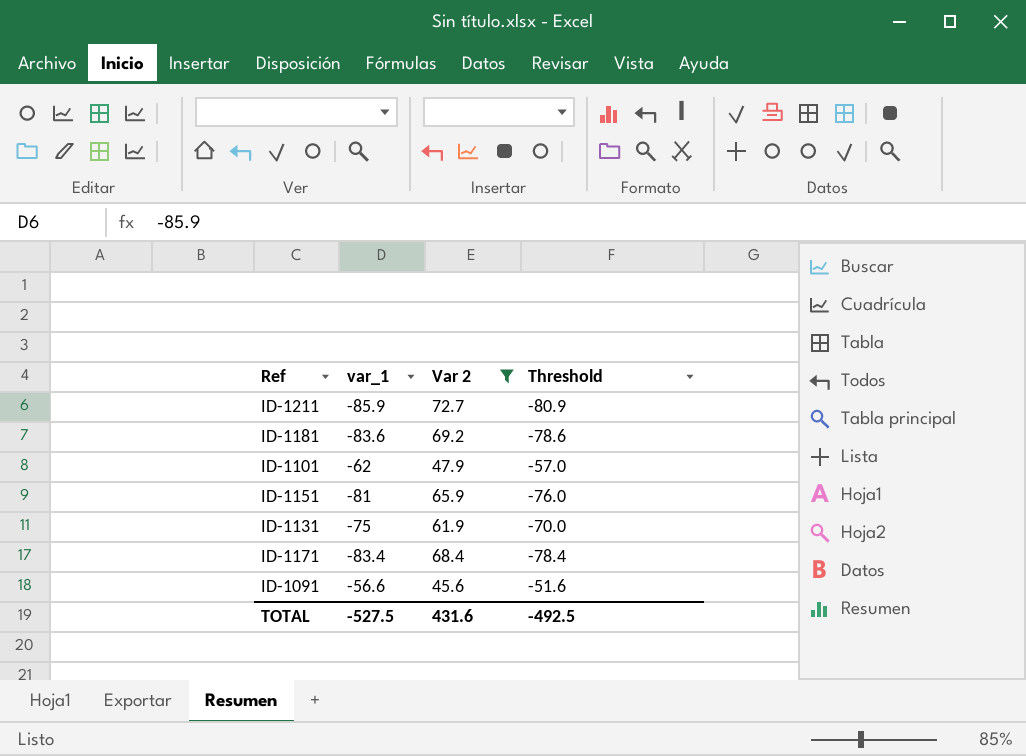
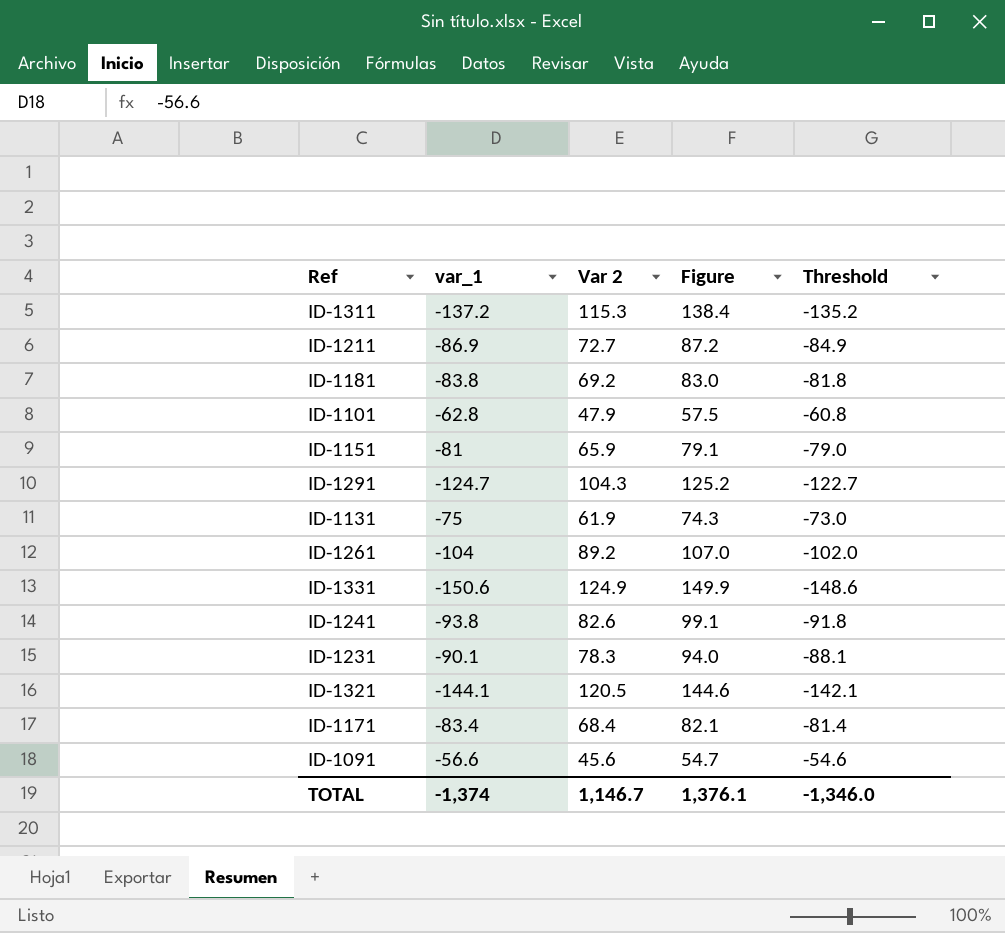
filter: Var 2 <= 72.7 -> none
column Figure | formula: none -> [Var 2] * 1.2
column Threshold | formula: [var_1] + 5 -> [var_1] + 2
ID-1211 | var_1: -85.9 -> -86.9
ID-1181 | var_1: -83.6 -> -83.8
ID-1101 | var_1: -62 -> -62.8
TOTAL | var_1: -527.5 -> -1,374
TOTAL | Var 2: 431.6 -> 1,146.7
TOTAL | Threshold: -492.5 -> -1,346.0

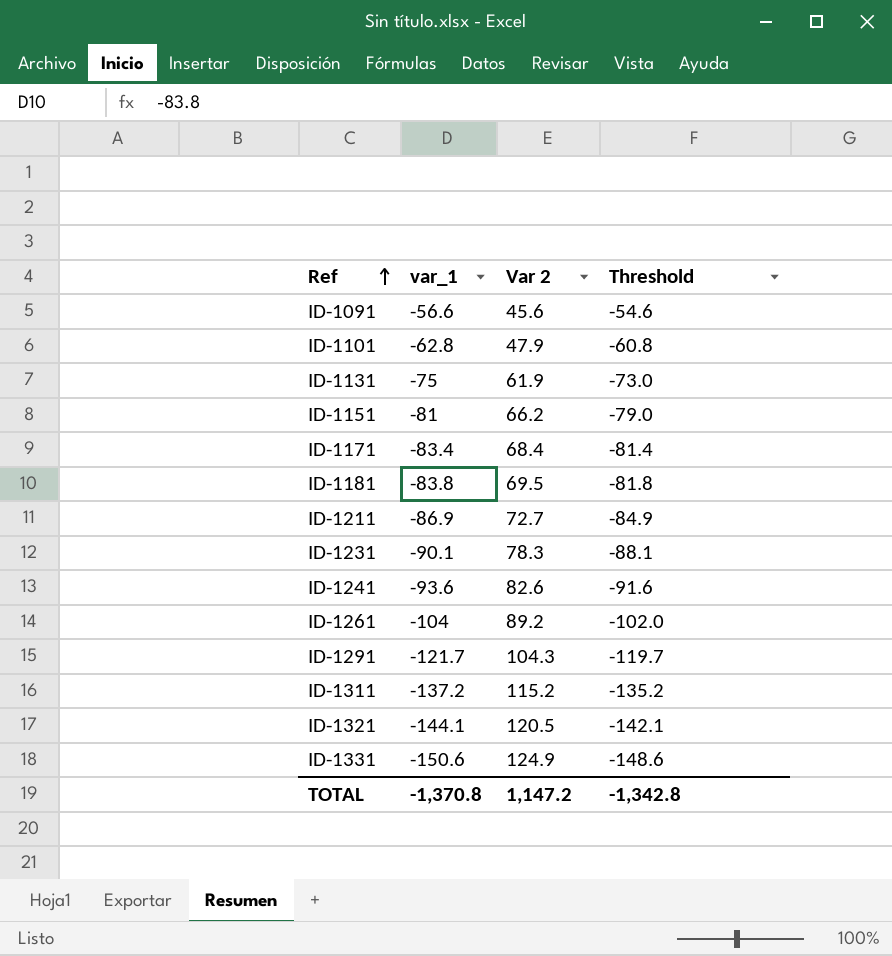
row order: none -> Ref ascending
column Figure | formula: [Var 2] * 1.2 -> none
ID-1151 | Var 2: 65.9 -> 66.2
ID-1181 | Var 2: 69.2 -> 69.5
ID-1241 | var_1: -93.8 -> -93.6
ID-1241 | Threshold: -91.8 -> -91.6
ID-1291 | var_1: -124.7 -> -121.7
ID-1291 | Threshold: -122.7 -> -119.7
ID-1311 | Var 2: 115.3 -> 115.2
TOTAL | var_1: -1,374 -> -1,370.8
TOTAL | Var 2: 1,146.7 -> 1,147.2
TOTAL | Threshold: -1,346.0 -> -1,342.8

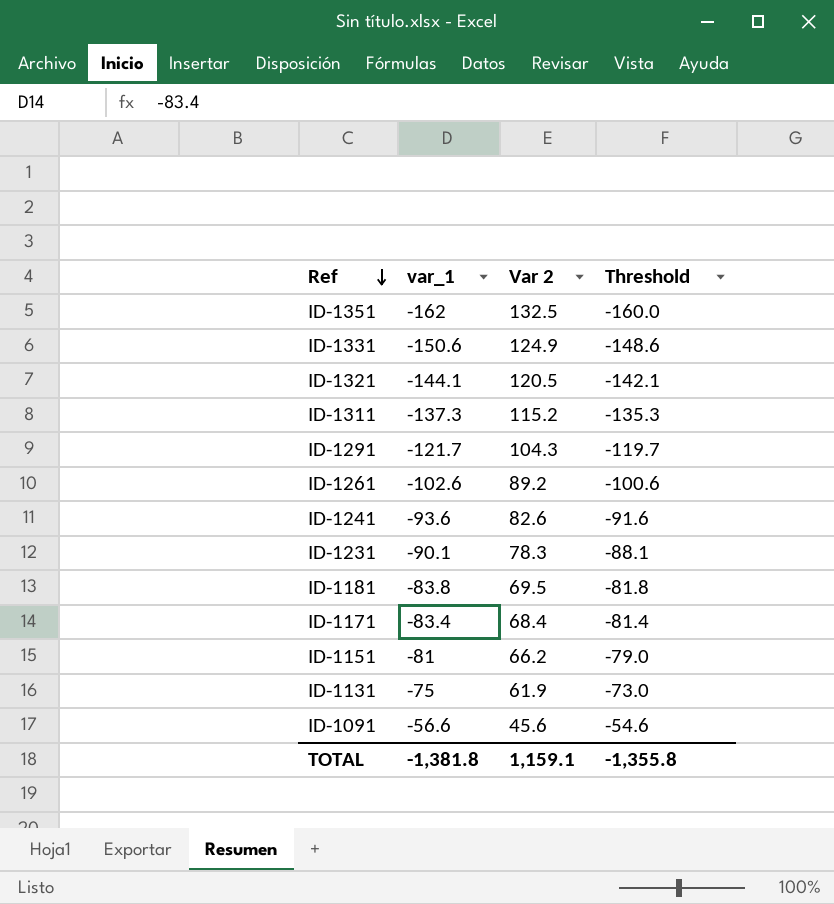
row order: Ref ascending -> Ref descending
row ID-1101: -62.8 | 47.9 | -60.8 -> none
row ID-1211: -86.9 | 72.7 | -84.9 -> none
row ID-1351: none -> -162 | 132.5 | -160.0
ID-1311 | var_1: -137.2 -> -137.3
ID-1311 | Threshold: -135.2 -> -135.3
ID-1261 | var_1: -104 -> -102.6
ID-1261 | Threshold: -102.0 -> -100.6
TOTAL | var_1: -1,370.8 -> -1,381.8
TOTAL | Var 2: 1,147.2 -> 1,159.1
TOTAL | Threshold: -1,342.8 -> -1,355.8

